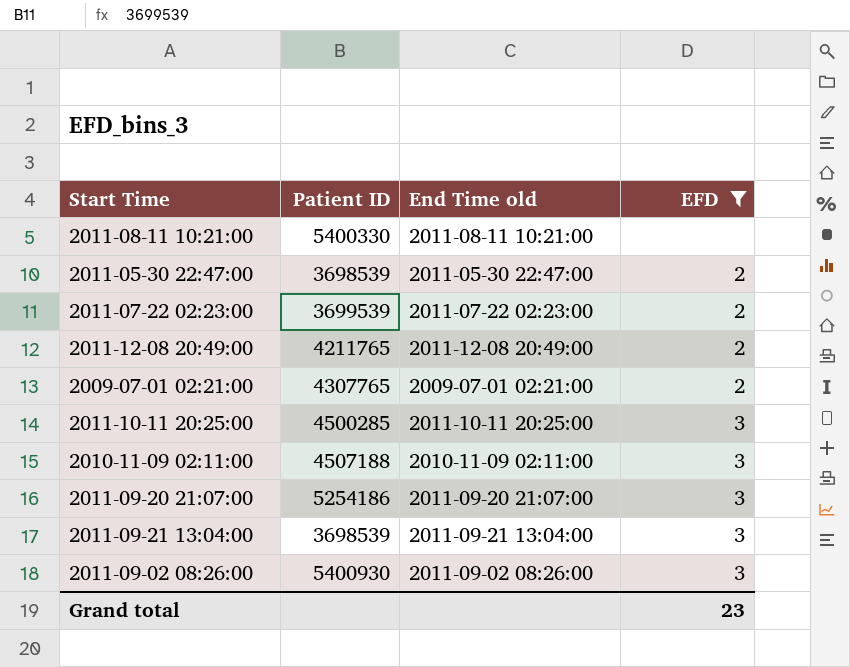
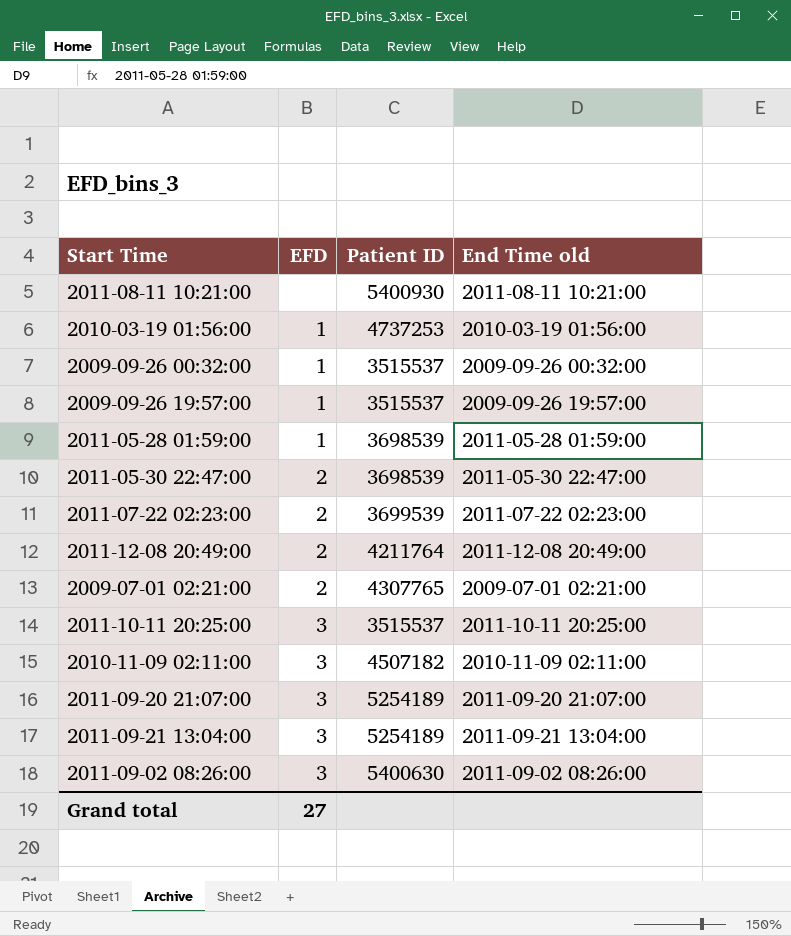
filter: EFD != 1 -> none
column EFD | position: 4 -> 2
2011-08-11 10:21:00 | Patient ID: 5400330 -> 5400930
2011-12-08 20:49:00 | Patient ID: 4211765 -> 4211764
2011-10-11 20:25:00 | Patient ID: 4500285 -> 3515537
2010-11-09 02:11:00 | Patient ID: 4507188 -> 4507182
2011-09-20 21:07:00 | Patient ID: 5254186 -> 5254189
2011-09-21 13:04:00 | Patient ID: 3698539 -> 5254189
2011-09-02 08:26:00 | Patient ID: 5400930 -> 5400630
Grand total | EFD: 23 -> 27

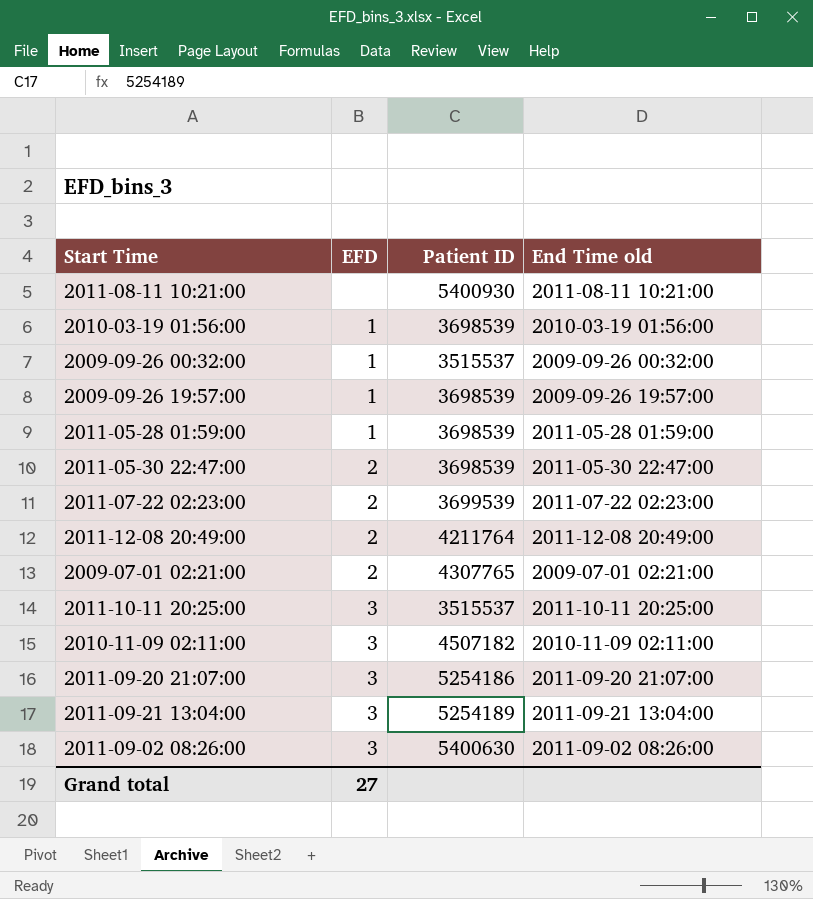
2010-03-19 01:56:00 | Patient ID: 4737253 -> 3698539
2009-09-26 19:57:00 | Patient ID: 3515537 -> 3698539
2011-09-20 21:07:00 | Patient ID: 5254189 -> 5254186

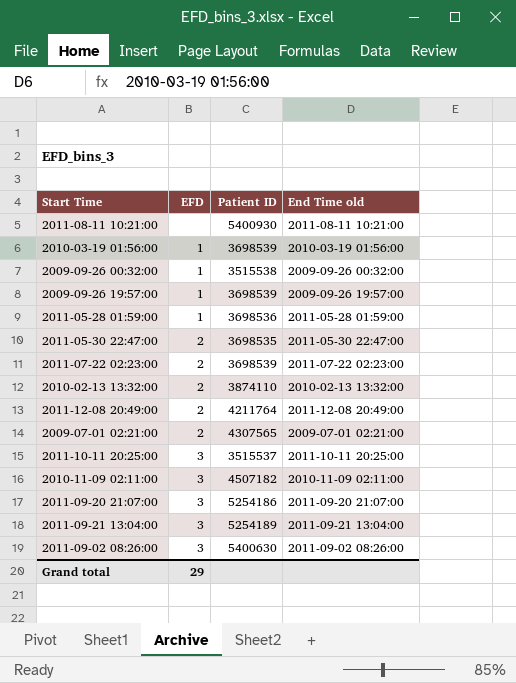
2009-09-26 00:32:00 | Patient ID: 3515537 -> 3515538
2011-05-28 01:59:00 | Patient ID: 3698539 -> 3698536
2011-05-30 22:47:00 | Patient ID: 3698539 -> 3698535
2011-07-22 02:23:00 | Patient ID: 3699539 -> 3698539
row 2010-02-13 13:32:00: none -> 2 | 3874110 | 2010-02-13 13:32:00
2009-07-01 02:21:00 | Patient ID: 4307765 -> 4307565
Grand total | EFD: 27 -> 29

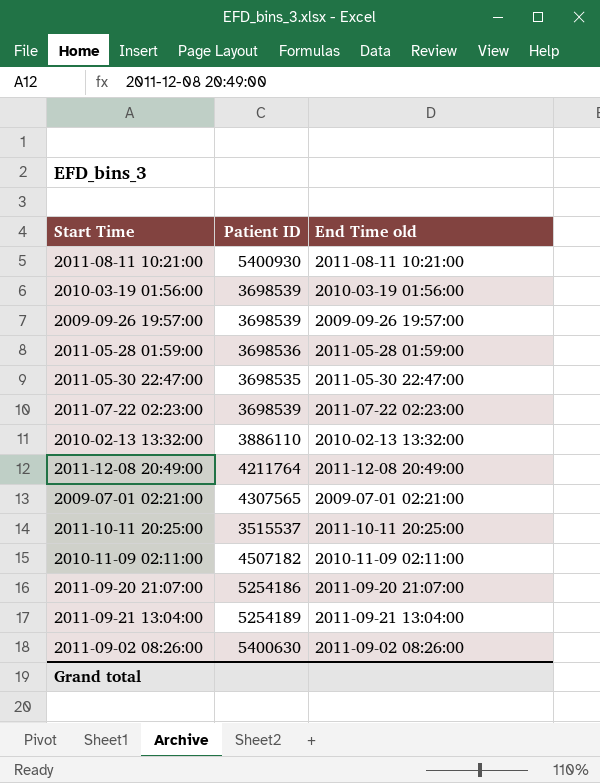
column EFD | position: 2 -> none
row 2009-09-26 00:32:00: 1 | 3515538 | 2009-09-26 00:32:00 -> none
2010-02-13 13:32:00 | Patient ID: 3874110 -> 3886110

